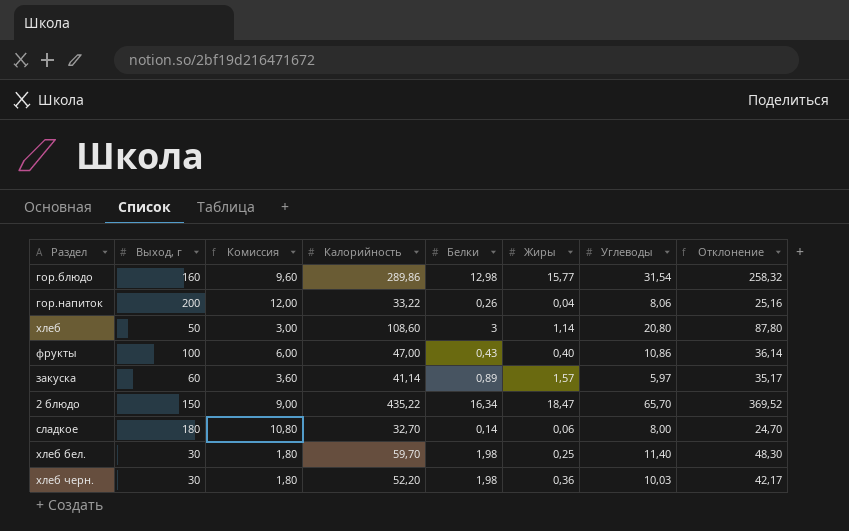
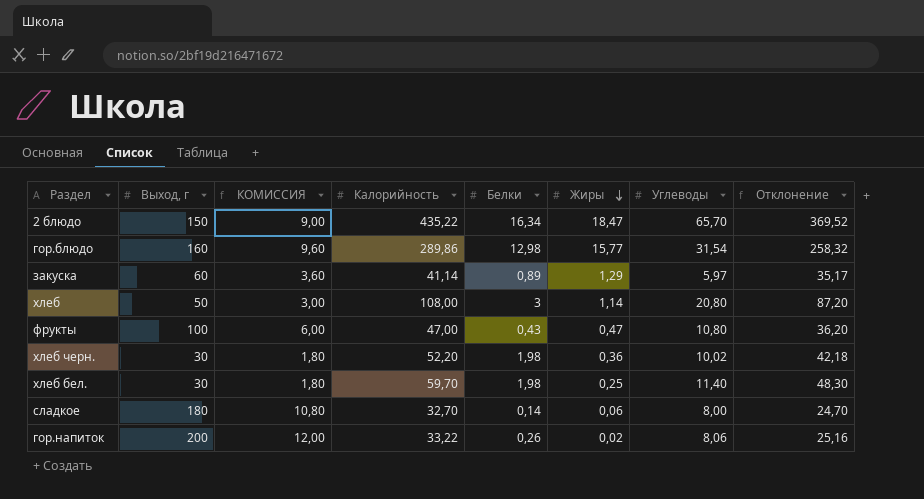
row order: none -> Жиры descending
column name: Комиссия -> КОМИССИЯ
закуска | Жиры: 1,57 -> 1,29
хлеб | Калорийность: 108,60 -> 108,00
хлеб | Отклонение: 87,80 -> 87,20
фрукты | Жиры: 0,40 -> 0,47
фрукты | Углеводы: 10,86 -> 10,80
фрукты | Отклонение: 36,14 -> 36,20
хлеб черн. | Углеводы: 10,03 -> 10,02
хлеб черн. | Отклонение: 42,17 -> 42,18
гор.напиток | Жиры: 0,04 -> 0,02

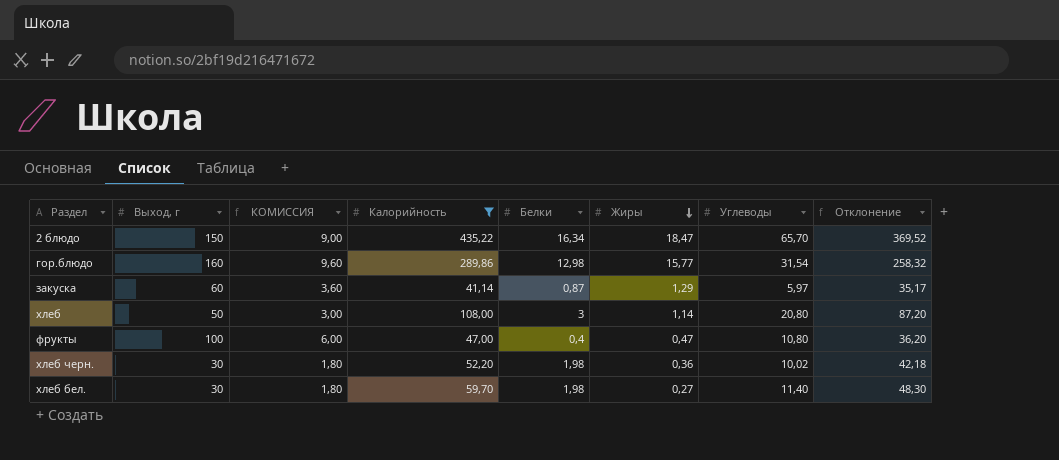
filter: none -> Калорийность >= 41,14
закуска | Белки: 0,89 -> 0,87
фрукты | Белки: 0,43 -> 0,4
хлеб бел. | Жиры: 0,25 -> 0,27

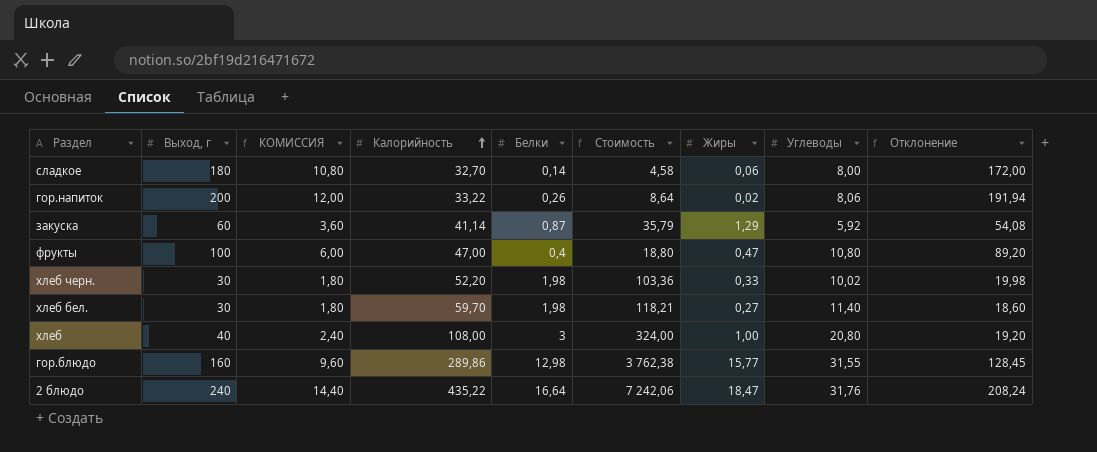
filter: Калорийность >= 41,14 -> none
row order: Жиры descending -> Калорийность ascending
column Стоимость | formula: none -> [Калорийность] * [Белки]
column Отклонение | formula: [Калорийность] - [Углеводы] -> [Выход, г] - [Углеводы]
закуска | Углеводы: 5,97 -> 5,92
хлеб черн. | Жиры: 0,36 -> 0,33
хлеб | Выход, г: 50 -> 40
хлеб | КОМИССИЯ: 3,00 -> 2,40
хлеб | Жиры: 1,14 -> 1,00
гор.блюдо | Углеводы: 31,54 -> 31,55
2 блюдо | Выход, г: 150 -> 240
2 блюдо | КОМИССИЯ: 9,00 -> 14,40
2 блюдо | Белки: 16,34 -> 16,64
2 блюдо | Углеводы: 65,70 -> 31,76

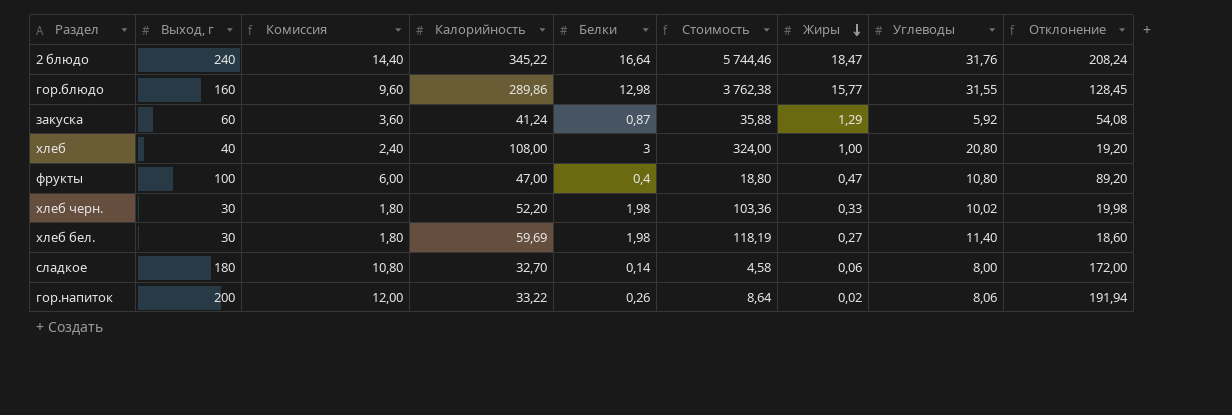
row order: Калорийность ascending -> Жиры descending
column name: КОМИССИЯ -> Комиссия
2 блюдо | Калорийность: 435,22 -> 345,22
2 блюдо | Стоимость: 7 242,06 -> 5 744,46
закуска | Калорийность: 41,14 -> 41,24
закуска | Стоимость: 35,79 -> 35,88
хлеб бел. | Калорийность: 59,70 -> 59,69
хлеб бел. | Стоимость: 118,21 -> 118,19

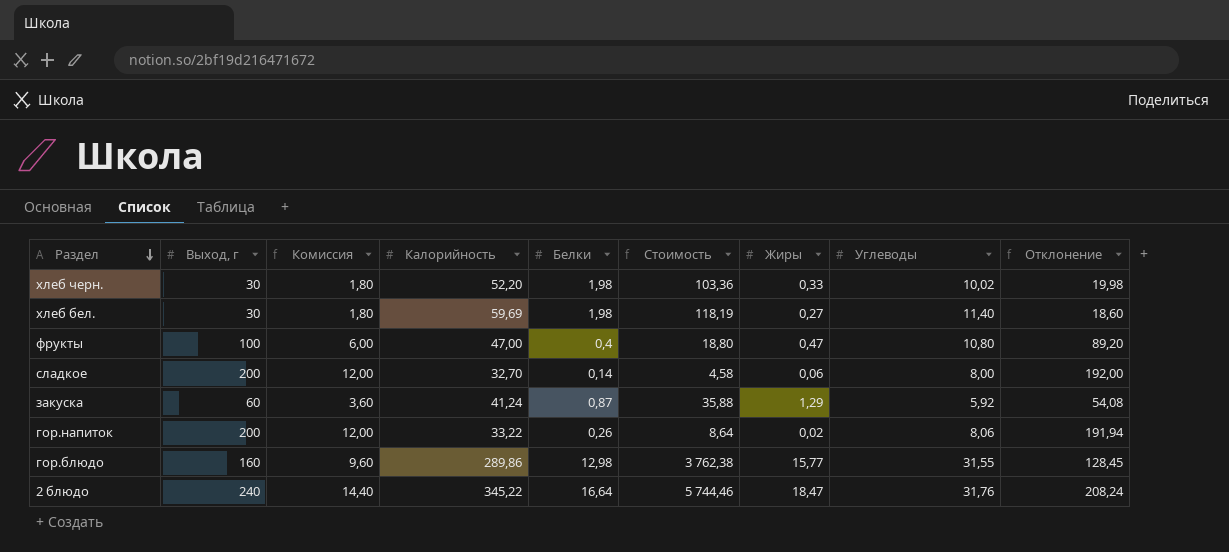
row order: Жиры descending -> Раздел descending
row хлеб: 40 | 2,40 | 108,00 | 3 | 324,00 | 1,00 | 20,80 | 19,20 -> none
сладкое | Выход, г: 180 -> 200
сладкое | Комиссия: 10,80 -> 12,00
сладкое | Отклонение: 172,00 -> 192,00

